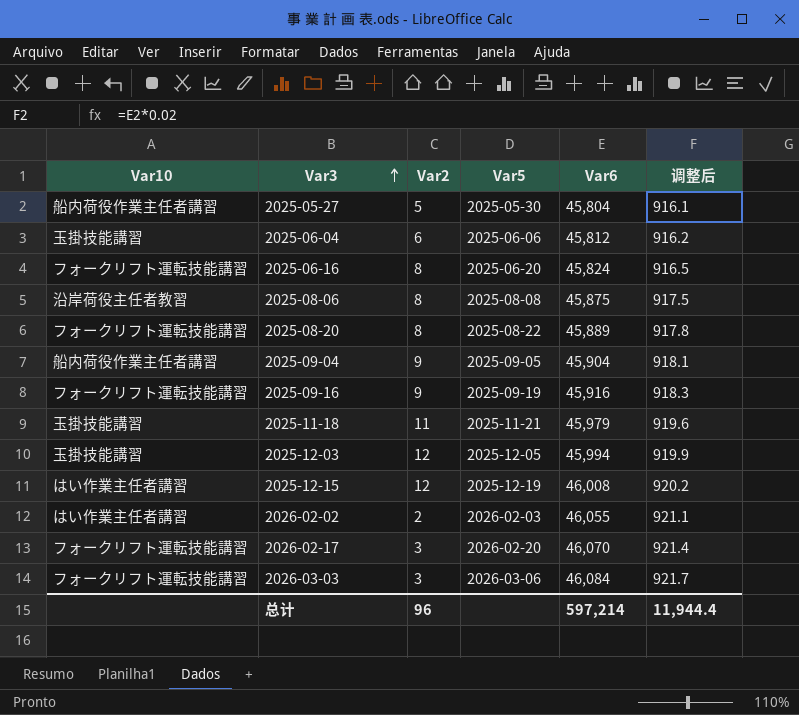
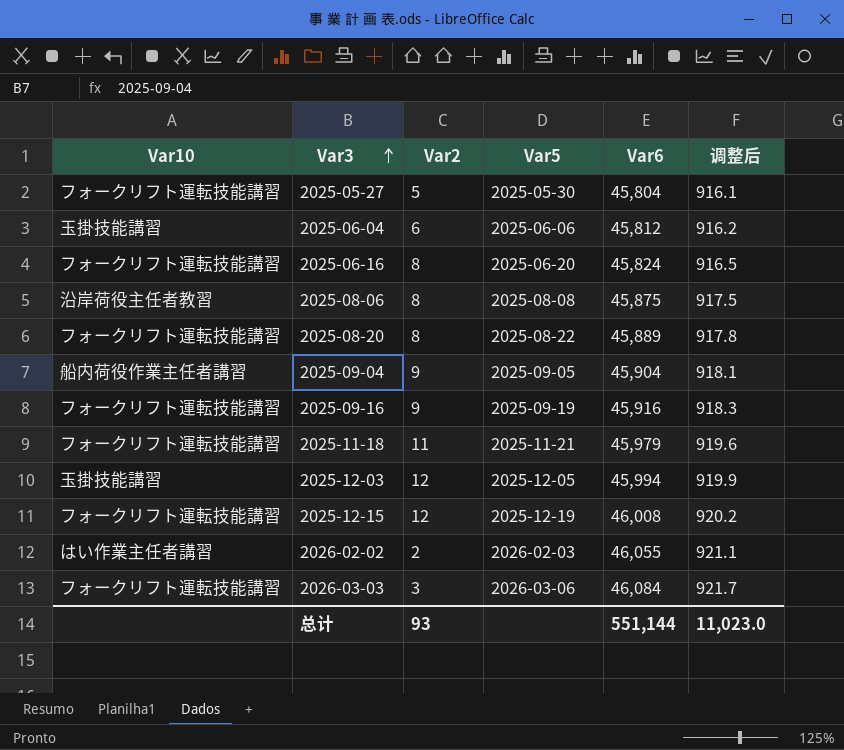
row 2026-02-17: フォークリフト運転技能講習 | 3 | 2026-02-20 | 46,070 | 921.4 -> none
2025-05-27 | Var10: 船内荷役作業主任者講習 -> フォークリフト運転技能講習
2025-11-18 | Var10: 玉掛技能講習 -> フォークリフト運転技能講習
2025-12-15 | Var10: はい作業主任者講習 -> フォークリフト運転技能講習
总计 | Var2: 96 -> 93
总计 | Var6: 597,214 -> 551,144
总计 | 调整后: 11,944.4 -> 11,023.0

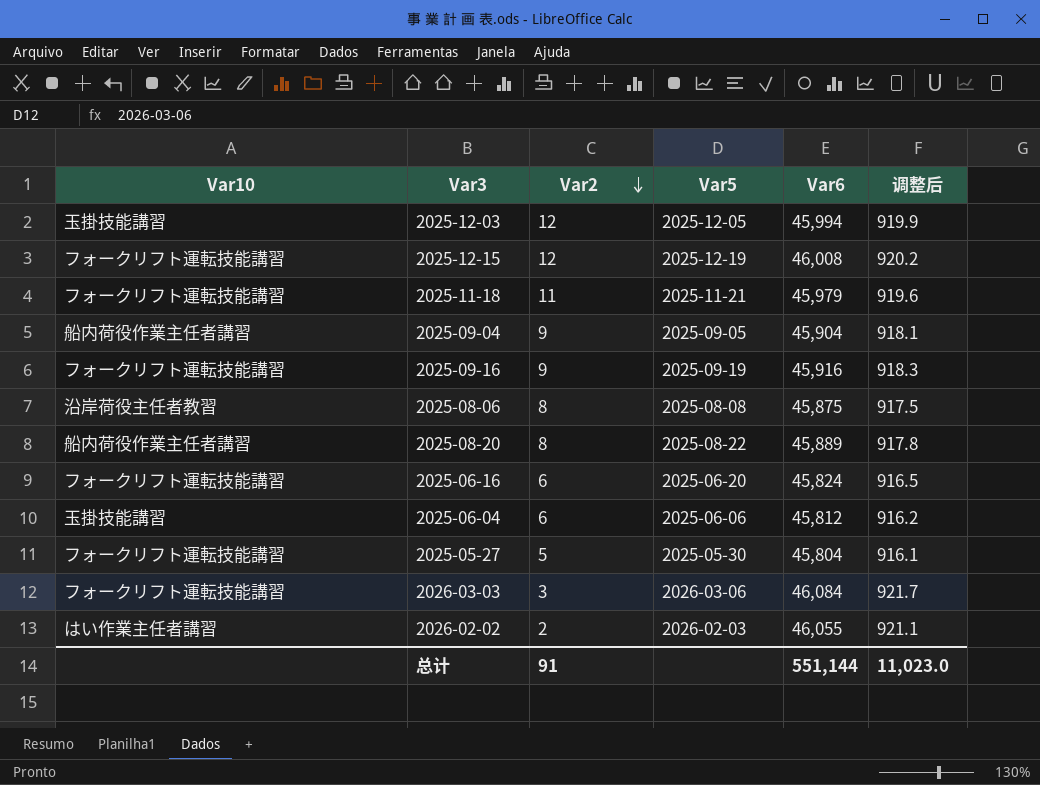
row order: Var3 ascending -> Var2 descending
2025-08-20 | Var10: フォークリフト運転技能講習 -> 船内荷役作業主任者講習
2025-06-16 | Var2: 8 -> 6
总计 | Var2: 93 -> 91

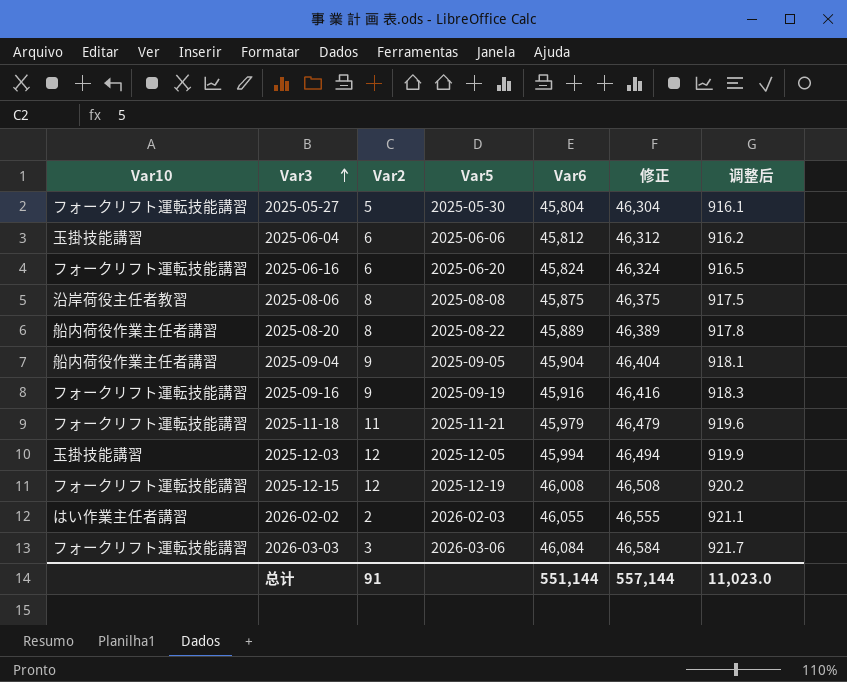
row order: Var2 descending -> Var3 ascending
column 修正 | formula: none -> [Var6] + 500

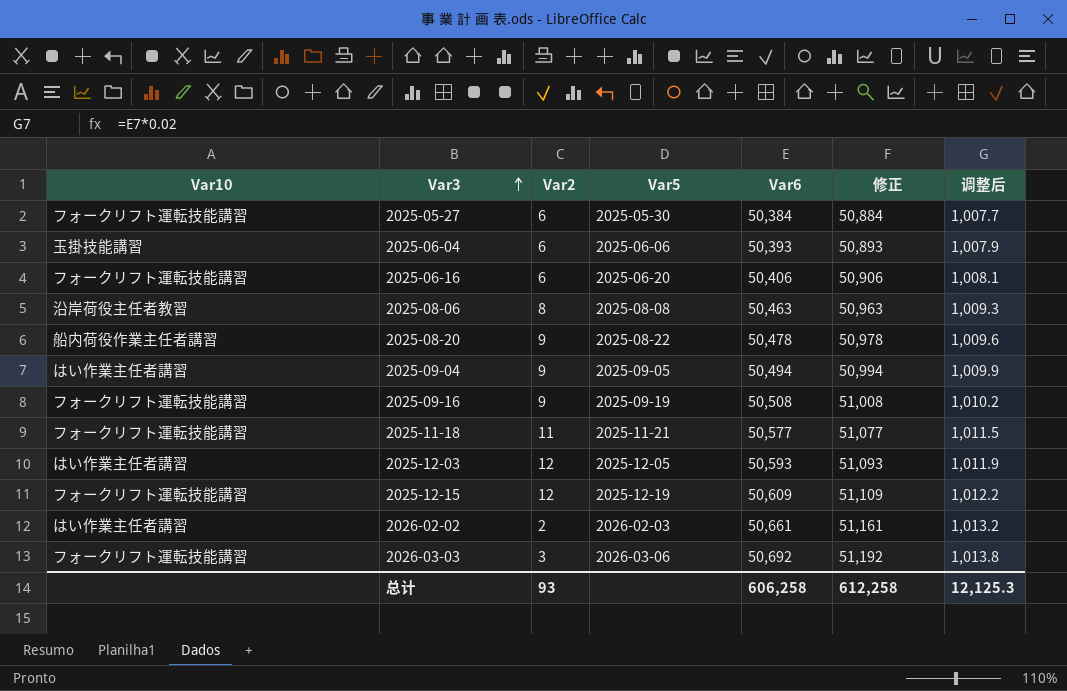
2025-05-27 | Var2: 5 -> 6
2025-05-27 | Var6: 45,804 -> 50,384
2025-05-27 | 修正: 46,304 -> 50,884
2025-05-27 | 调整后: 916.1 -> 1,007.7
2025-06-04 | Var6: 45,812 -> 50,393
2025-06-04 | 修正: 46,312 -> 50,893
2025-06-04 | 调整后: 916.2 -> 1,007.9
2025-06-16 | Var6: 45,824 -> 50,406
2025-06-16 | 修正: 46,324 -> 50,906
2025-06-16 | 调整后: 916.5 -> 1,008.1
2025-08-06 | Var6: 45,875 -> 50,463
2025-08-06 | 修正: 46,375 -> 50,963
2025-08-06 | 调整后: 917.5 -> 1,009.3
2025-08-20 | Var2: 8 -> 9
2025-08-20 | Var6: 45,889 -> 50,478
2025-08-20 | 修正: 46,389 -> 50,978
2025-08-20 | 调整后: 917.8 -> 1,009.6
2025-09-04 | Var10: 船内荷役作業主任者講習 -> はい作業主任者講習
2025-09-04 | Var6: 45,904 -> 50,494
2025-09-04 | 修正: 46,404 -> 50,994
2025-09-04 | 调整后: 918.1 -> 1,009.9
2025-09-16 | Var6: 45,916 -> 50,508
2025-09-16 | 修正: 46,416 -> 51,008
2025-09-16 | 调整后: 918.3 -> 1,010.2
2025-11-18 | Var6: 45,979 -> 50,577
2025-11-18 | 修正: 46,479 -> 51,077
2025-11-18 | 调整后: 919.6 -> 1,011.5
2025-12-03 | Var10: 玉掛技能講習 -> はい作業主任者講習
2025-12-03 | Var6: 45,994 -> 50,593
2025-12-03 | 修正: 46,494 -> 51,093
2025-12-03 | 调整后: 919.9 -> 1,011.9
2025-12-15 | Var6: 46,008 -> 50,609
2025-12-15 | 修正: 46,508 -> 51,109
2025-12-15 | 调整后: 920.2 -> 1,012.2
2026-02-02 | Var6: 46,055 -> 50,661
2026-02-02 | 修正: 46,555 -> 51,161
2026-02-02 | 调整后: 921.1 -> 1,013.2
2026-03-03 | Var6: 46,084 -> 50,692
2026-03-03 | 修正: 46,584 -> 51,192
2026-03-03 | 调整后: 921.7 -> 1,013.8
总计 | Var2: 91 -> 93
总计 | Var6: 551,144 -> 606,258
总计 | 修正: 557,144 -> 612,258
总计 | 调整后: 11,023.0 -> 12,125.3

